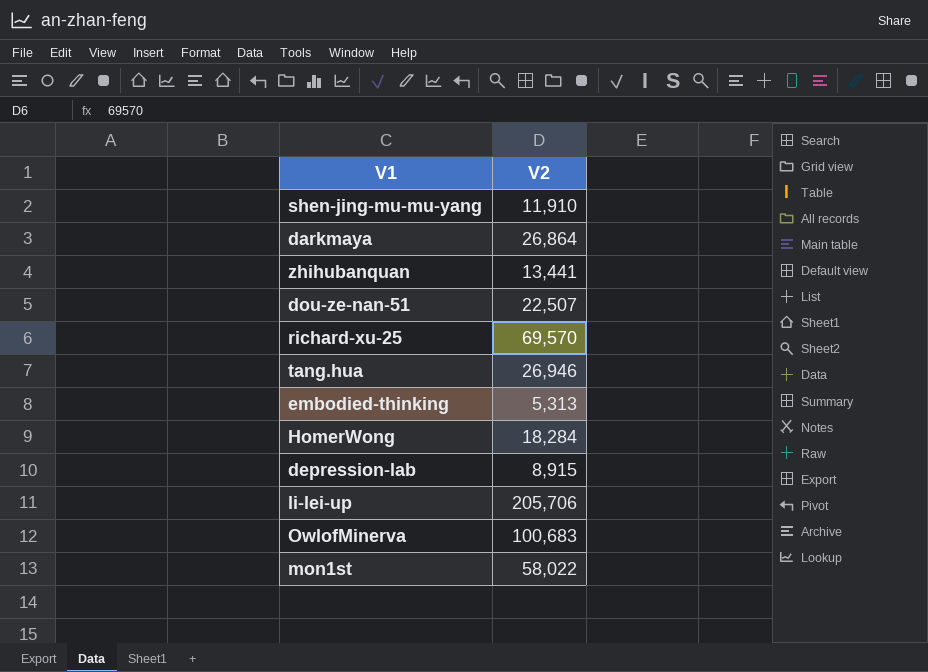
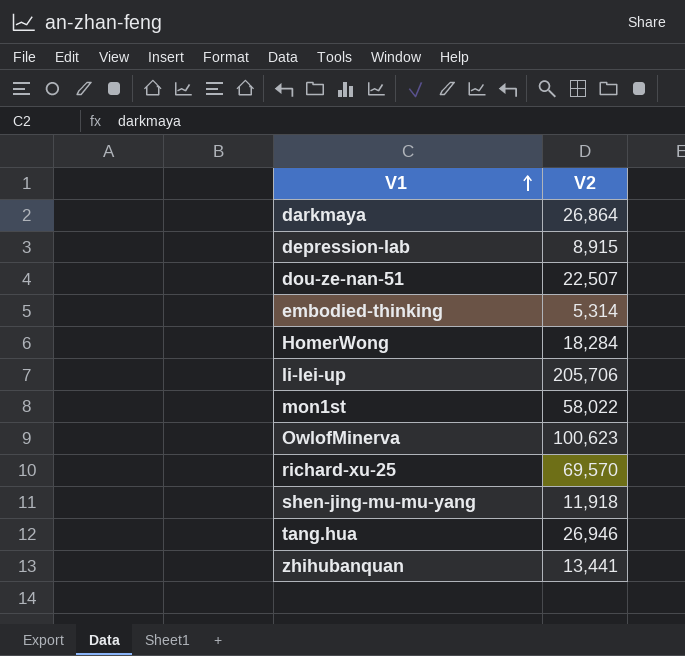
row order: none -> V1 ascending
embodied-thinking | V2: 5,313 -> 5,314
OwlofMinerva | V2: 100,683 -> 100,623
shen-jing-mu-mu-yang | V2: 11,910 -> 11,918

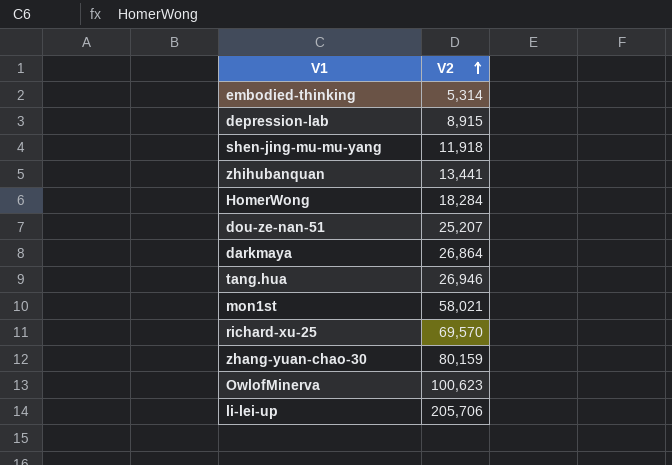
row order: V1 ascending -> V2 ascending
dou-ze-nan-51 | V2: 22,507 -> 25,207
mon1st | V2: 58,022 -> 58,021
row zhang-yuan-chao-30: none -> 80,159

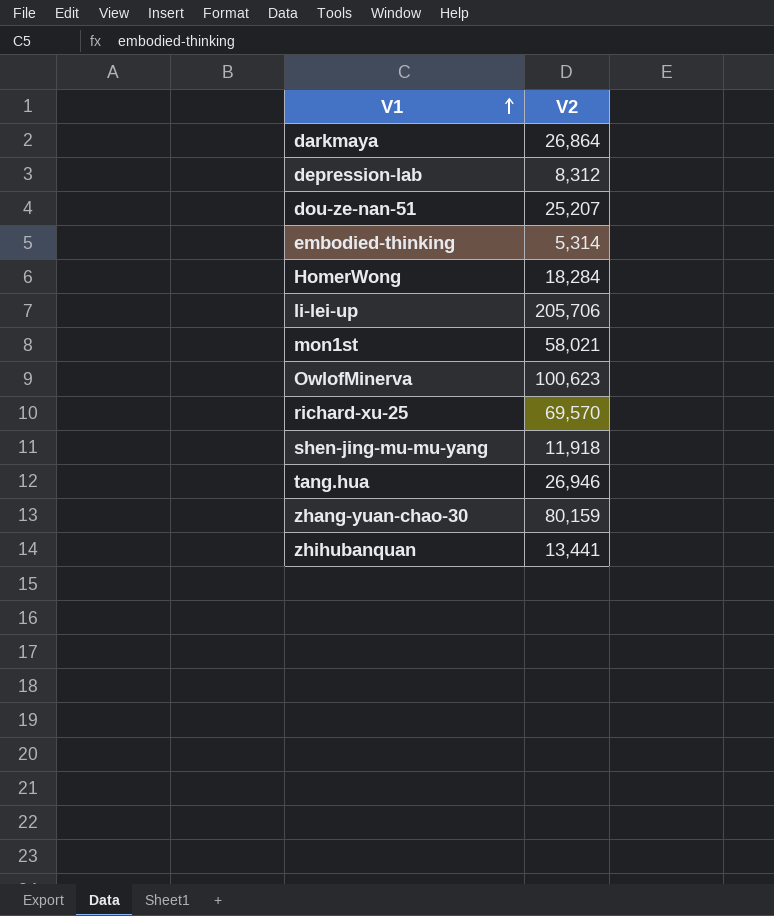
row order: V2 ascending -> V1 ascending
depression-lab | V2: 8,915 -> 8,312

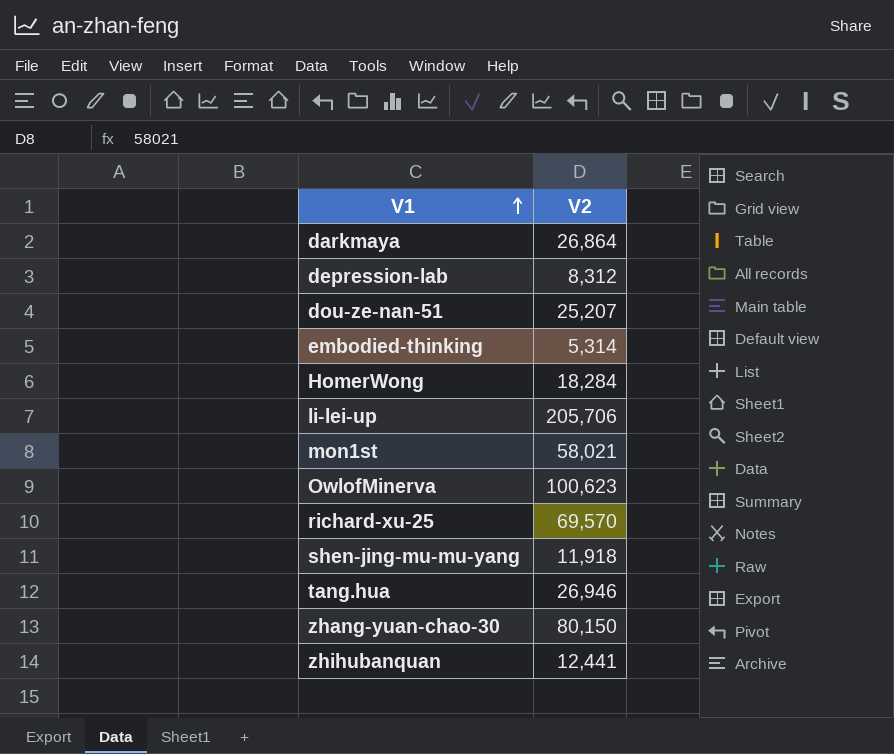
zhang-yuan-chao-30 | V2: 80,159 -> 80,150
zhihubanquan | V2: 13,441 -> 12,441

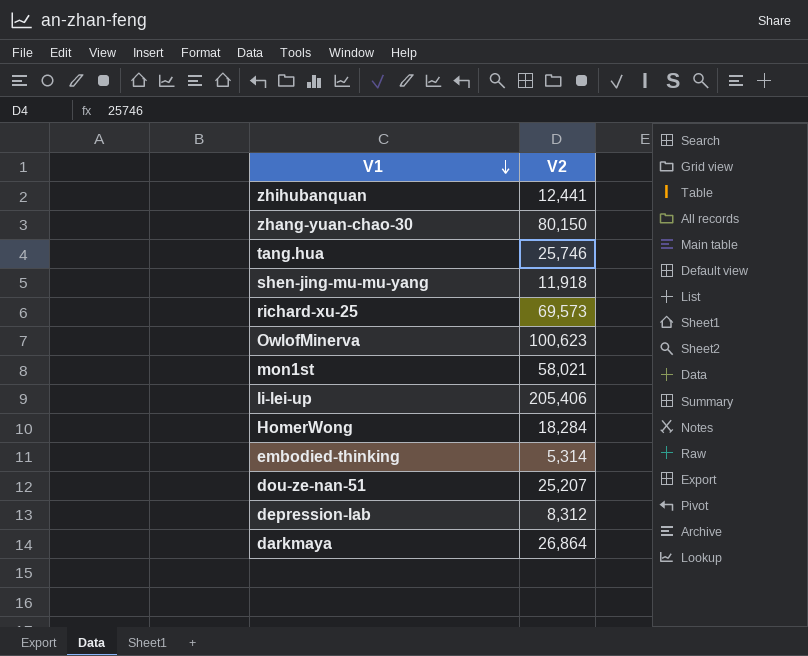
row order: V1 ascending -> V1 descending
tang.hua | V2: 26,946 -> 25,746
richard-xu-25 | V2: 69,570 -> 69,573
li-lei-up | V2: 205,706 -> 205,406

